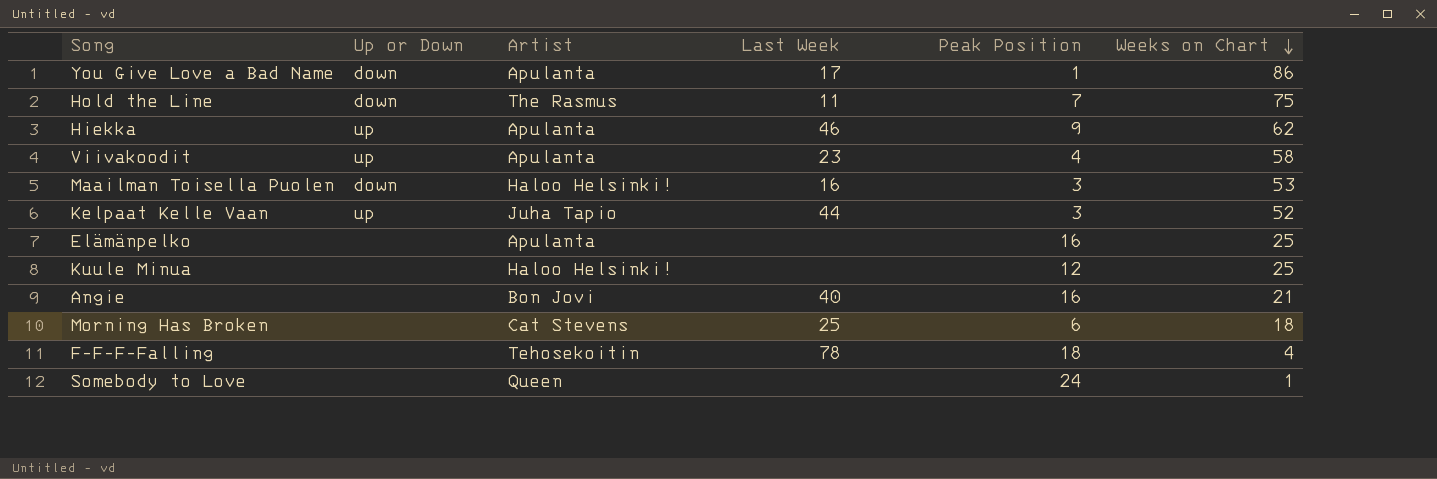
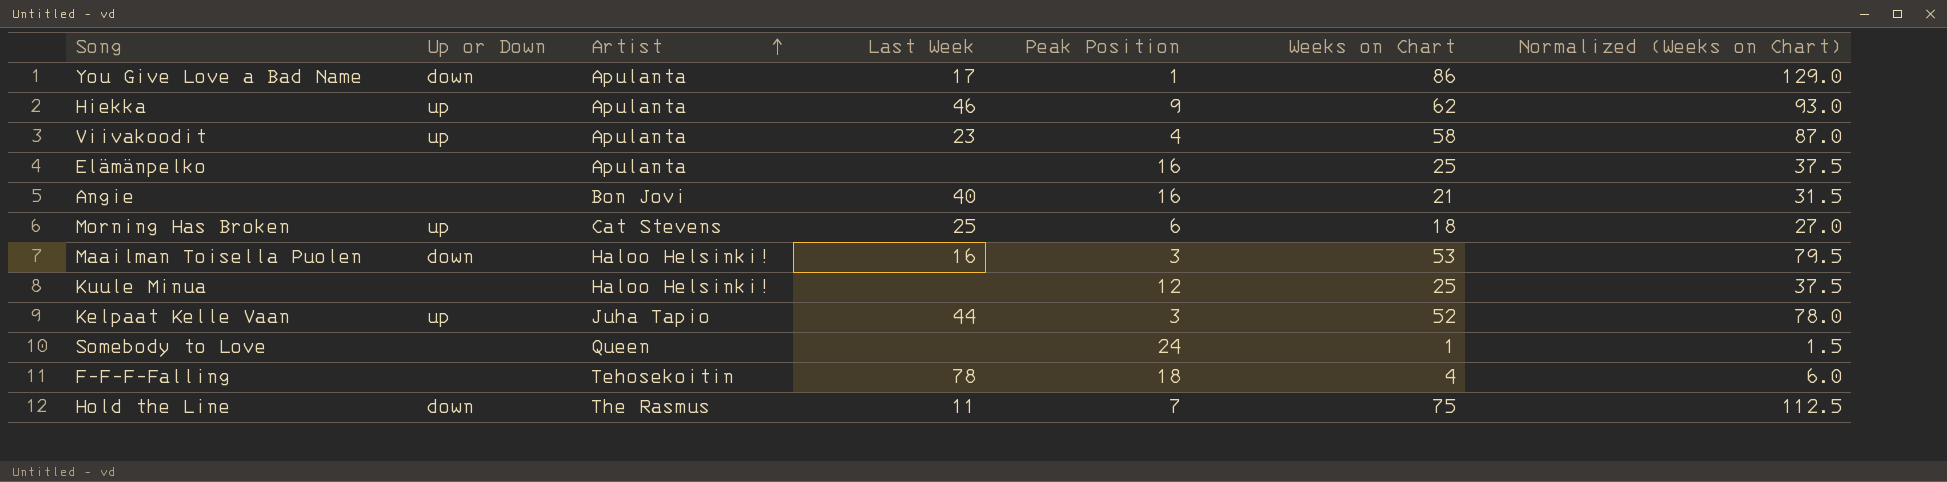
row order: Weeks on Chart descending -> Artist ascending
column Normalized (Weeks on Chart) | formula: none -> [Weeks on Chart] * 1.5
Morning Has Broken | Up or Down: none -> up

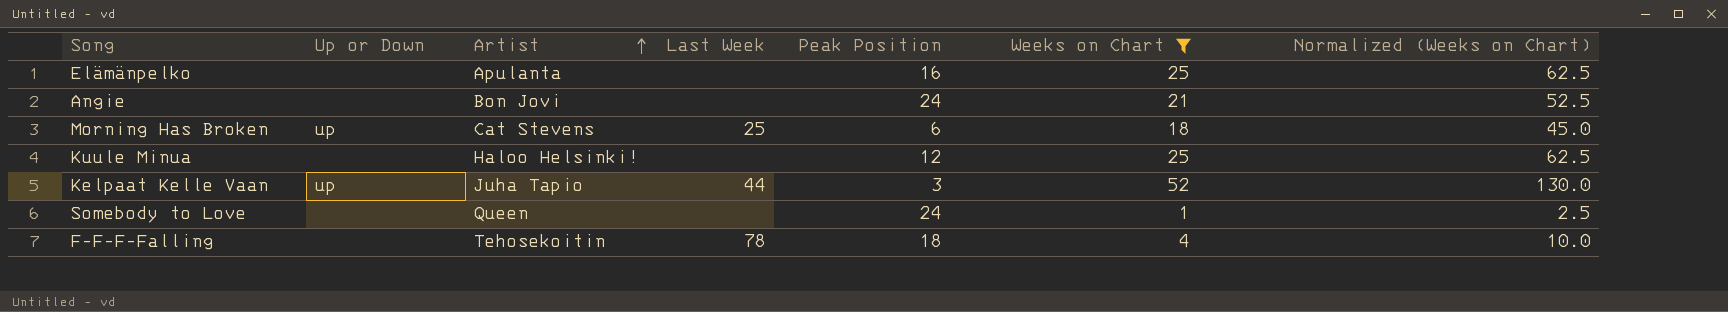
filter: none -> Weeks on Chart <= 52
column Normalized (Weeks on Chart) | formula: [Weeks on Chart] * 1.5 -> [Weeks on Chart] * 2.5
Angie | Last Week: 40 -> none
Angie | Peak Position: 16 -> 24

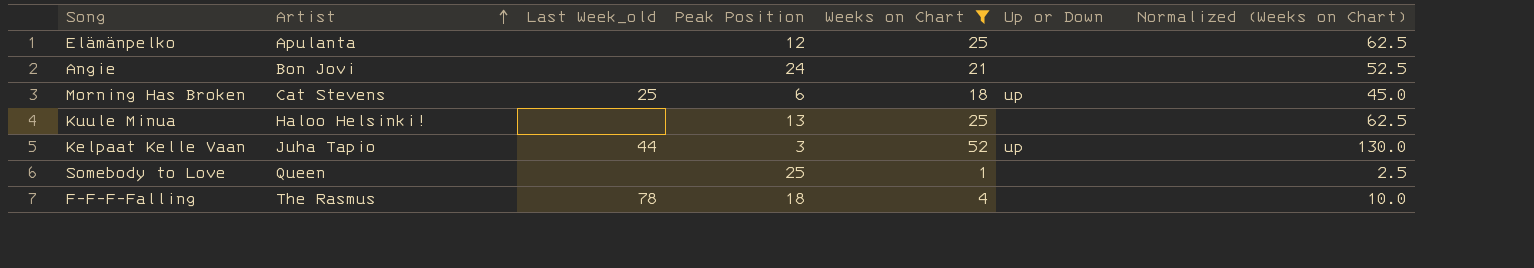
column name: Last Week -> Last Week_old
column Up or Down | position: 2 -> 6
Elämänpelko | Peak Position: 16 -> 12
Kuule Minua | Peak Position: 12 -> 13
Somebody to Love | Peak Position: 24 -> 25
F-F-F-Falling | Artist: Tehosekoitin -> The Rasmus

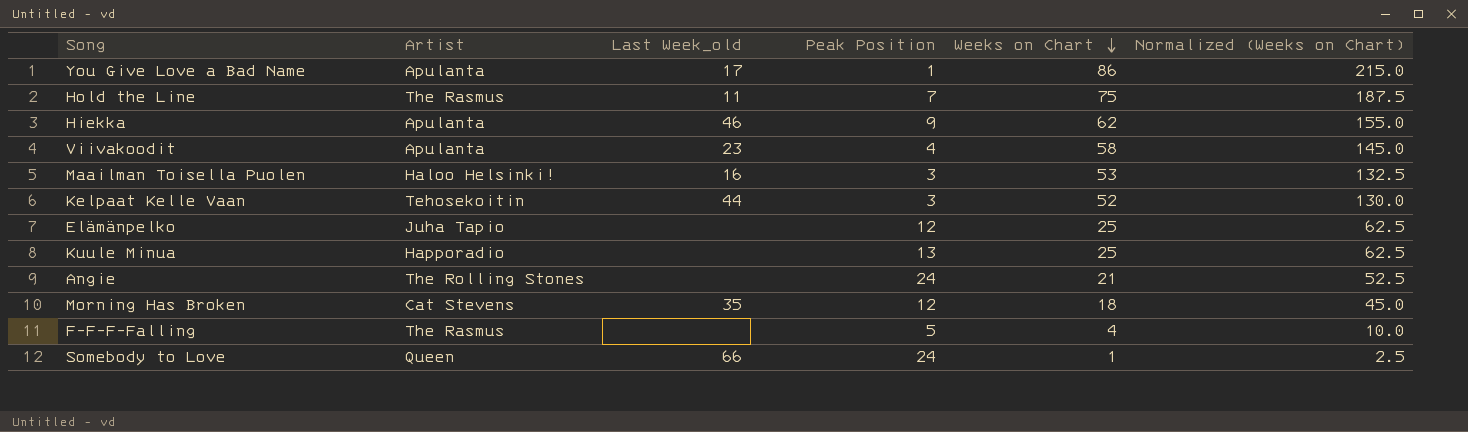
filter: Weeks on Chart <= 52 -> none
row order: Artist ascending -> Weeks on Chart descending
column Up or Down | position: 6 -> none
Kelpaat Kelle Vaan | Artist: Juha Tapio -> Tehosekoitin
Elämänpelko | Artist: Apulanta -> Juha Tapio
Kuule Minua | Artist: Haloo Helsinki! -> Happoradio
Angie | Artist: Bon Jovi -> The Rolling Stones
Morning Has Broken | Last Week_old: 25 -> 35
Morning Has Broken | Peak Position: 6 -> 12
F-F-F-Falling | Last Week_old: 78 -> none
F-F-F-Falling | Peak Position: 18 -> 5
Somebody to Love | Last Week_old: none -> 66
Somebody to Love | Peak Position: 25 -> 24

